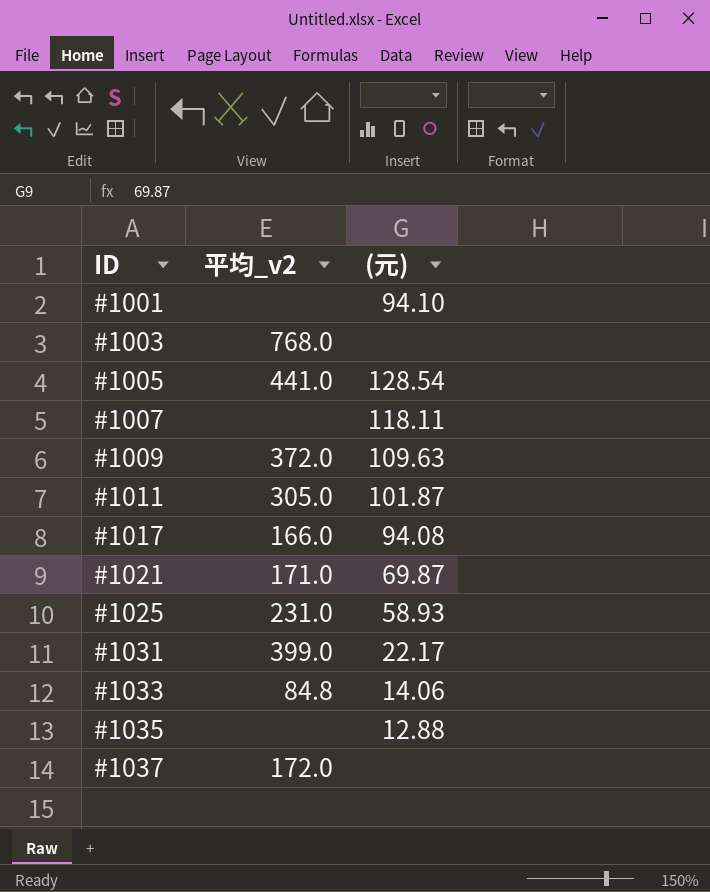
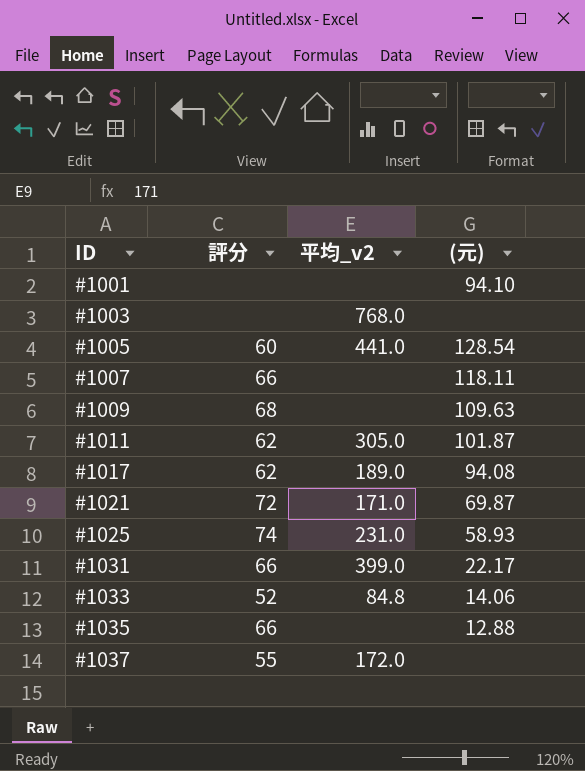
column 評分 | position: none -> 2
#1009 | 平均_v2: 372.0 -> none
#1017 | 平均_v2: 166.0 -> 189.0

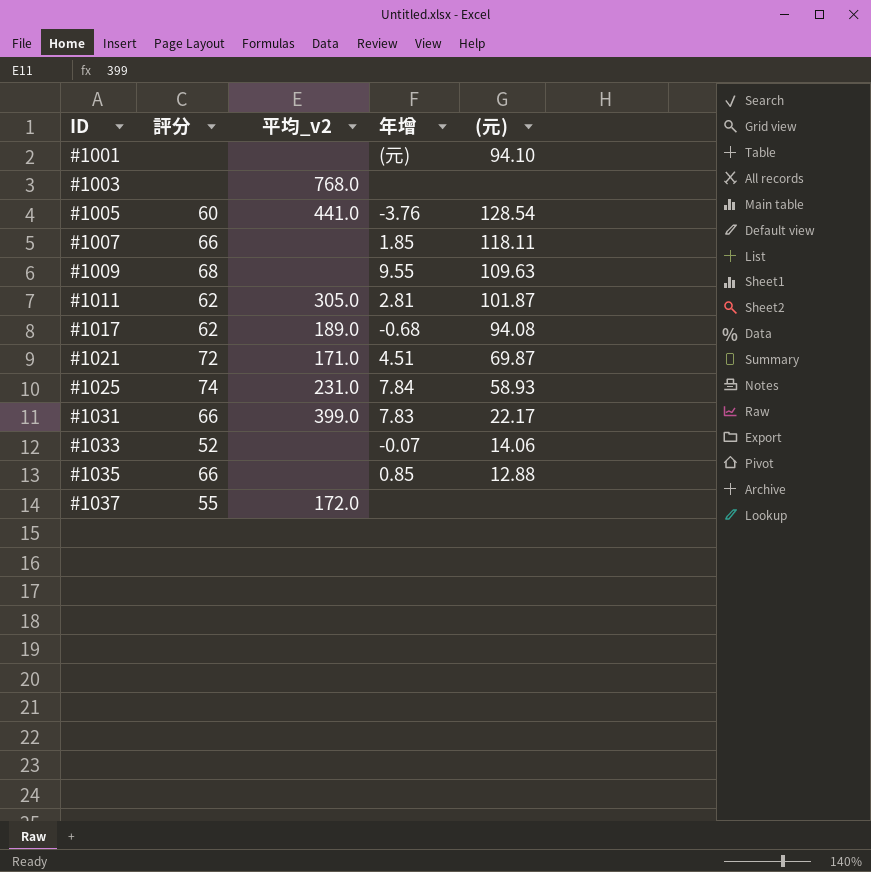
column 年增 | position: none -> 4
#1033 | 平均_v2: 84.8 -> none

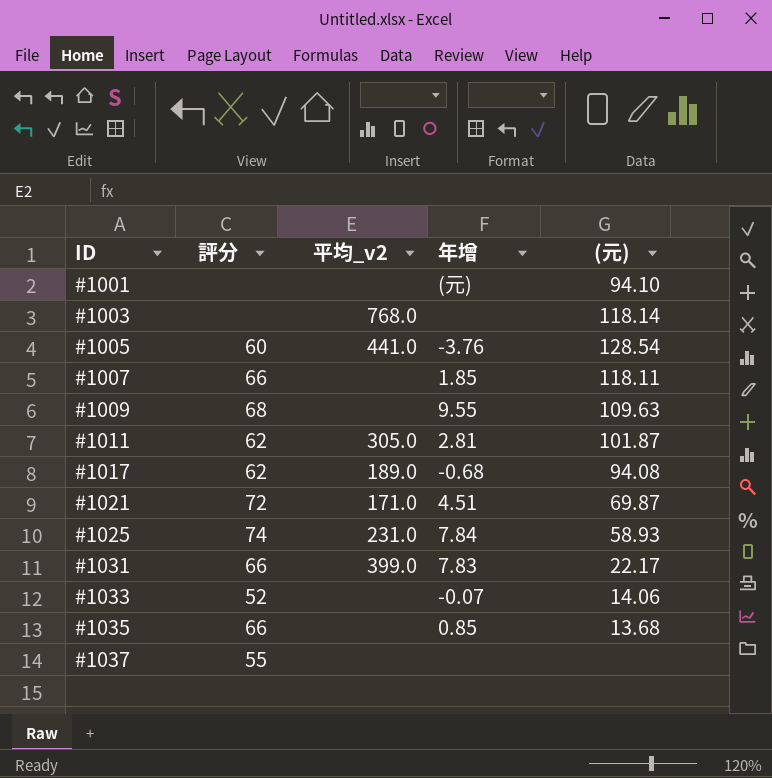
#1003 | (元): none -> 118.14
#1035 | (元): 12.88 -> 13.68
#1037 | 平均_v2: 172.0 -> none

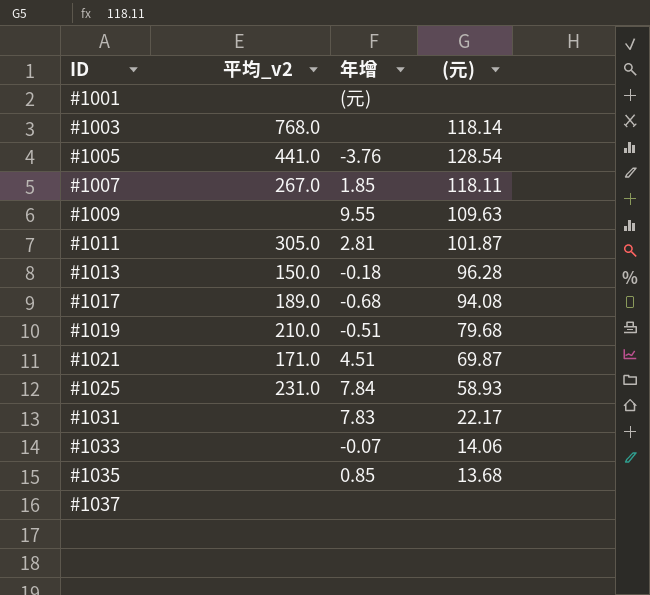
column 評分 | position: 2 -> none
#1001 | (元): 94.10 -> none
#1007 | 平均_v2: none -> 267.0
row #1013: none -> 150.0 | -0.18 | 96.28
row #1019: none -> 210.0 | -0.51 | 79.68
#1031 | 平均_v2: 399.0 -> none

